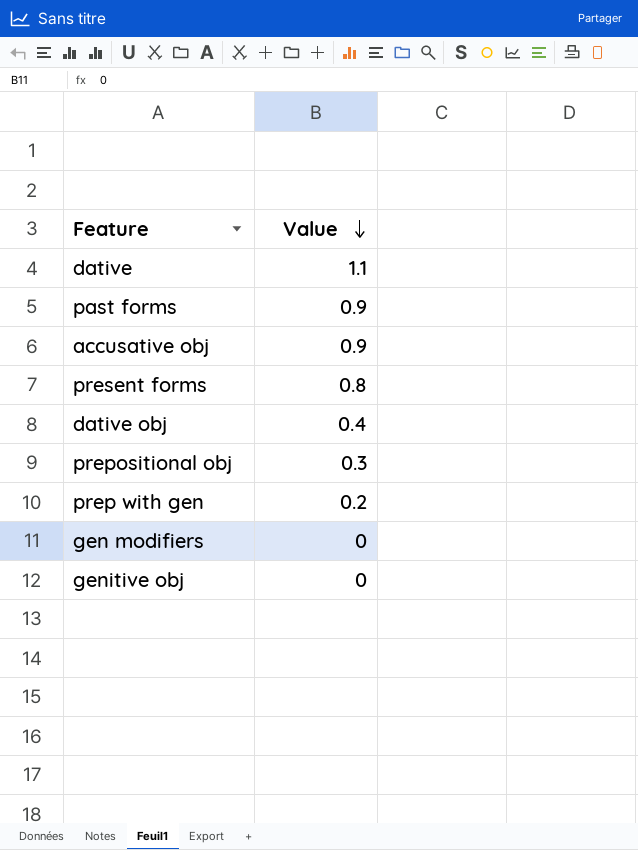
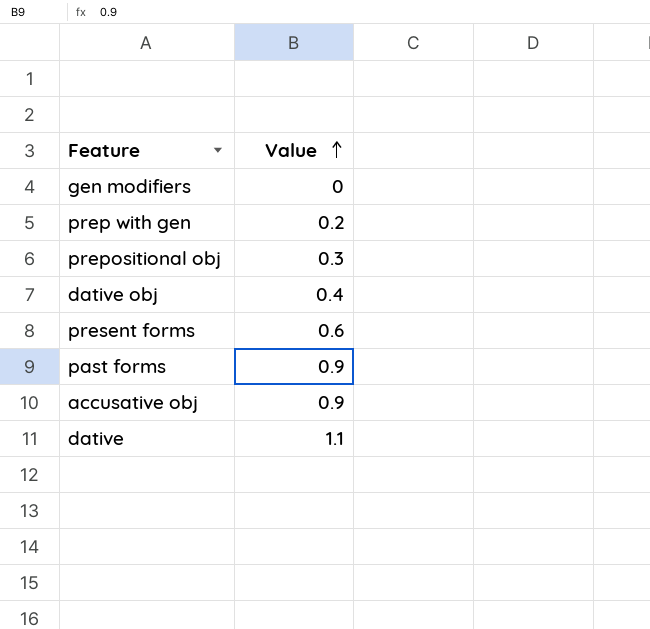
row order: Value descending -> Value ascending
row genitive obj: 0 -> none
present forms | Value: 0.8 -> 0.6

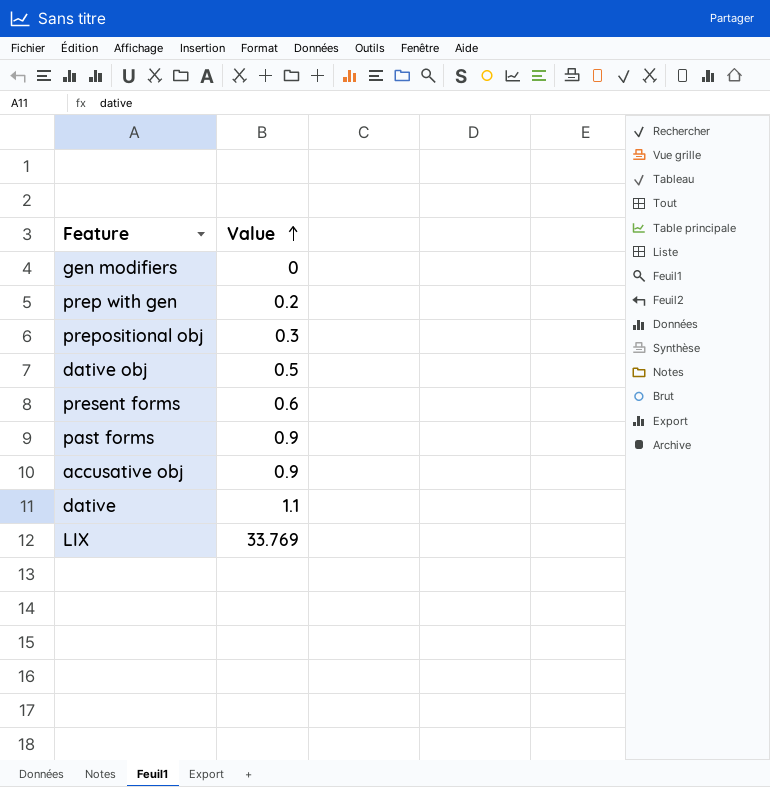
dative obj | Value: 0.4 -> 0.5
row LIX: none -> 33.769

